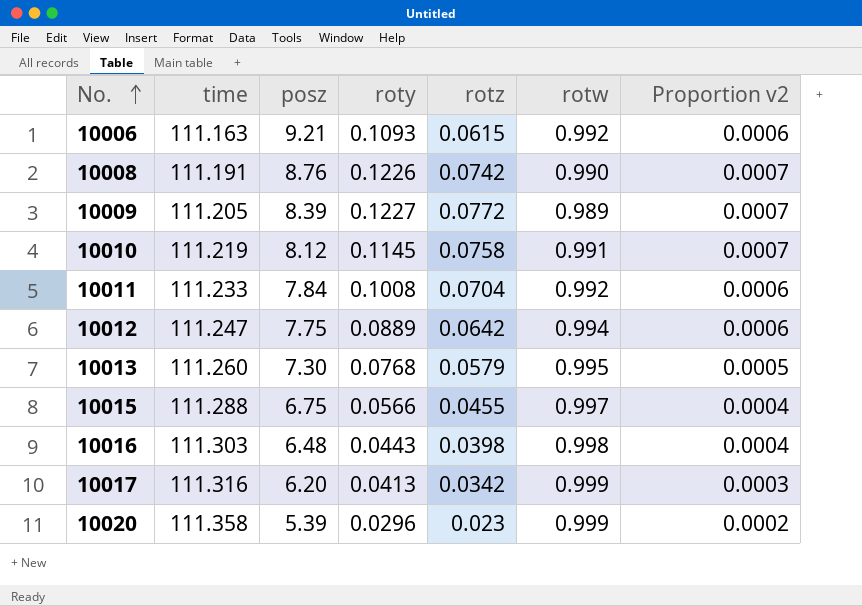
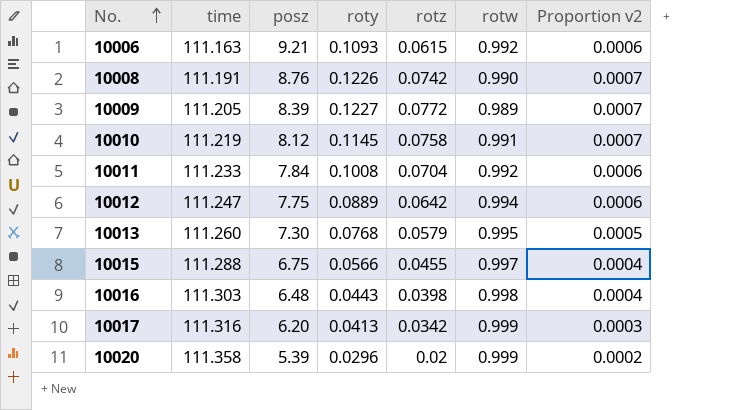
10020 | rotz: 0.023 -> 0.02

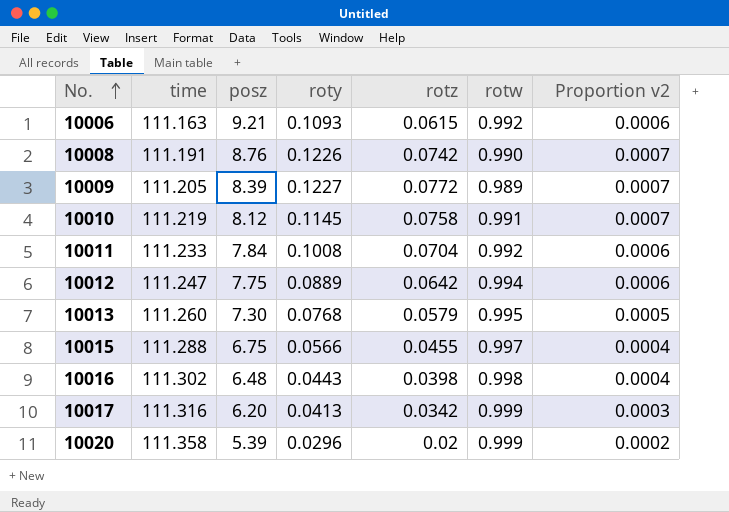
10016 | time: 111.303 -> 111.302

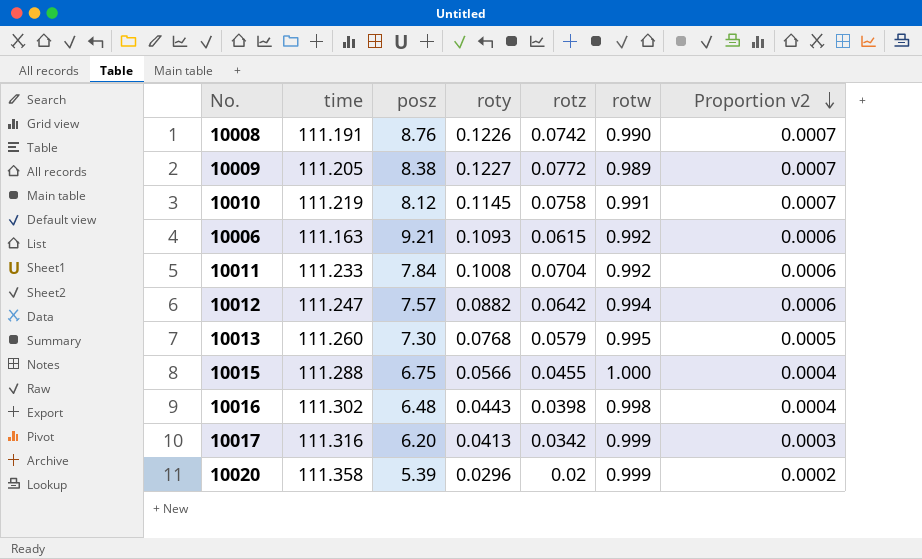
row order: No. ascending -> Proportion v2 descending
10009 | posz: 8.39 -> 8.38
10012 | posz: 7.75 -> 7.57
10012 | roty: 0.0889 -> 0.0882
10015 | rotw: 0.997 -> 1.000

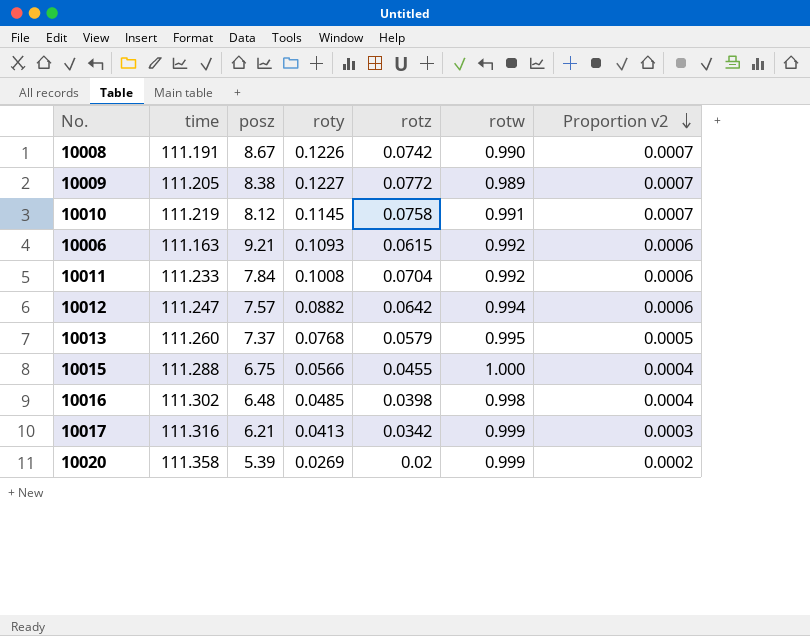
10008 | posz: 8.76 -> 8.67
10013 | posz: 7.30 -> 7.37
10016 | roty: 0.0443 -> 0.0485
10017 | posz: 6.20 -> 6.21
10020 | roty: 0.0296 -> 0.0269

